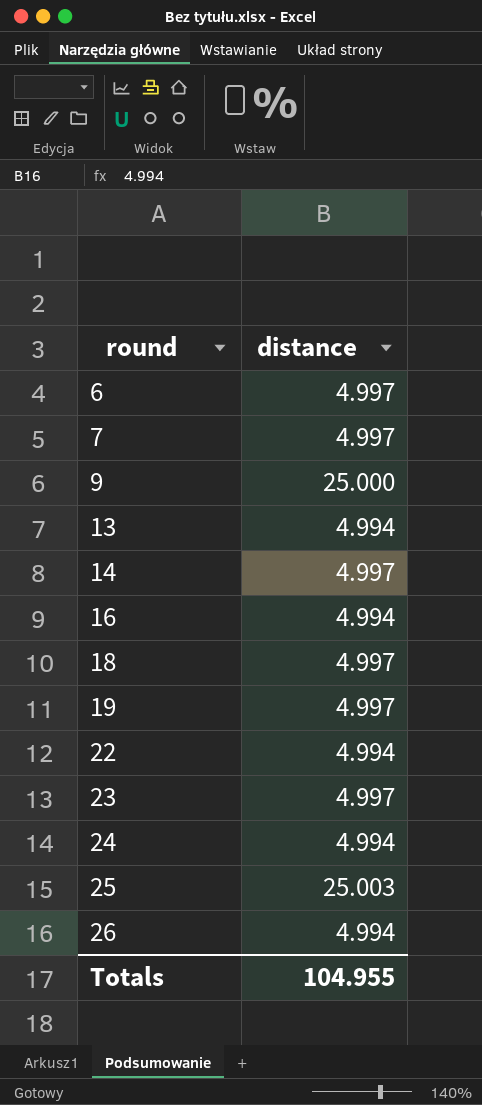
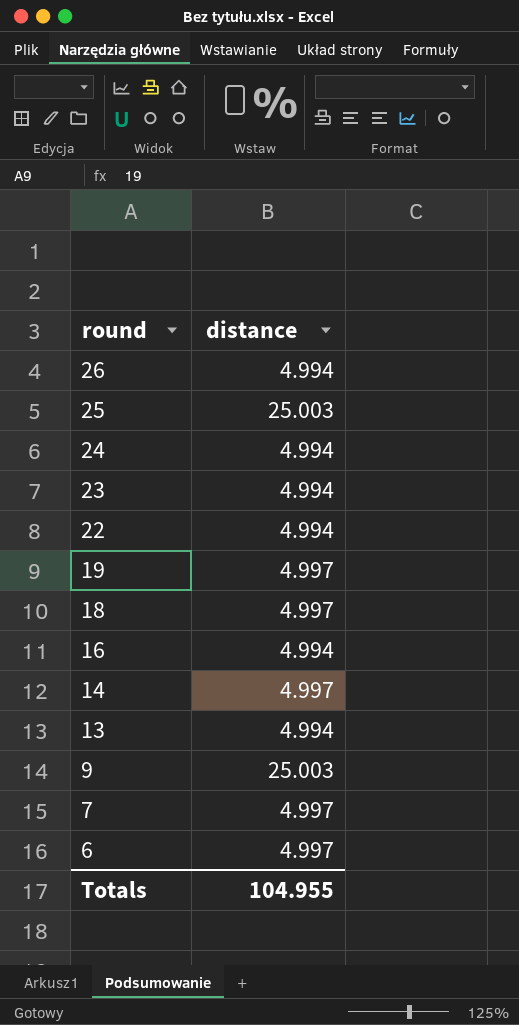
row order: round ascending -> round descending
23 | distance: 4.997 -> 4.994
9 | distance: 25.000 -> 25.003

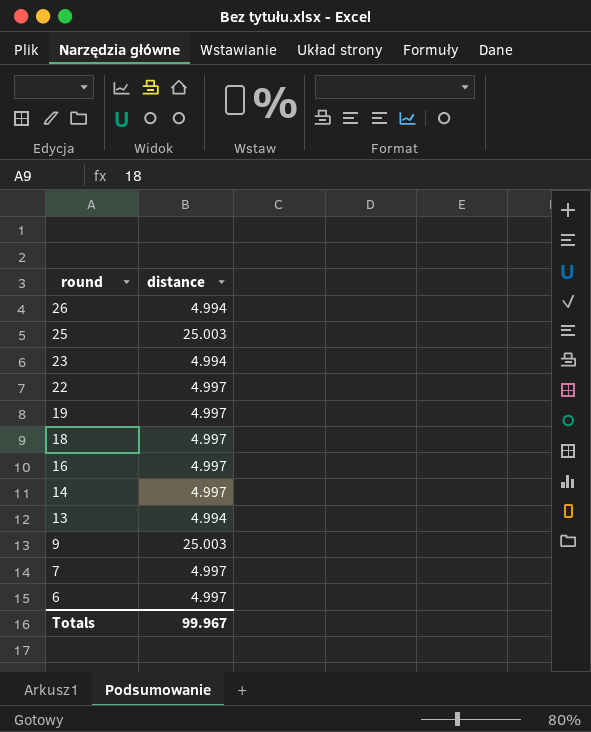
row 24: 4.994 -> none
22 | distance: 4.994 -> 4.997
16 | distance: 4.994 -> 4.997
Totals | distance: 104.955 -> 99.967

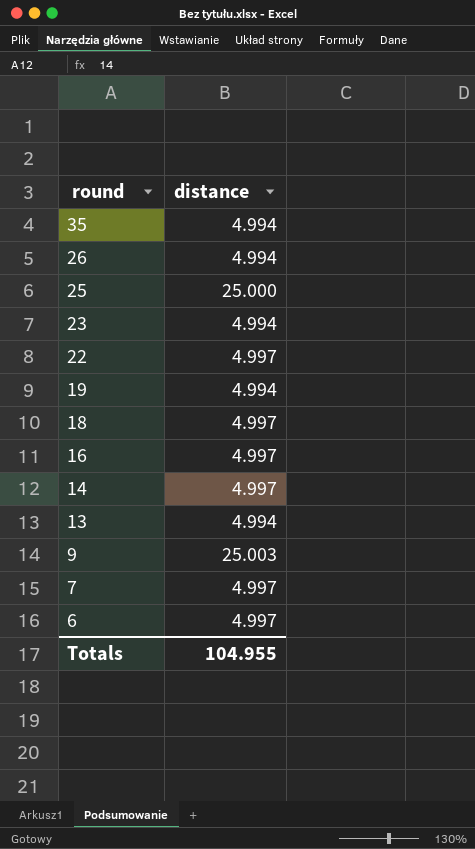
row 35: none -> 4.994
25 | distance: 25.003 -> 25.000
19 | distance: 4.997 -> 4.994
Totals | distance: 99.967 -> 104.955

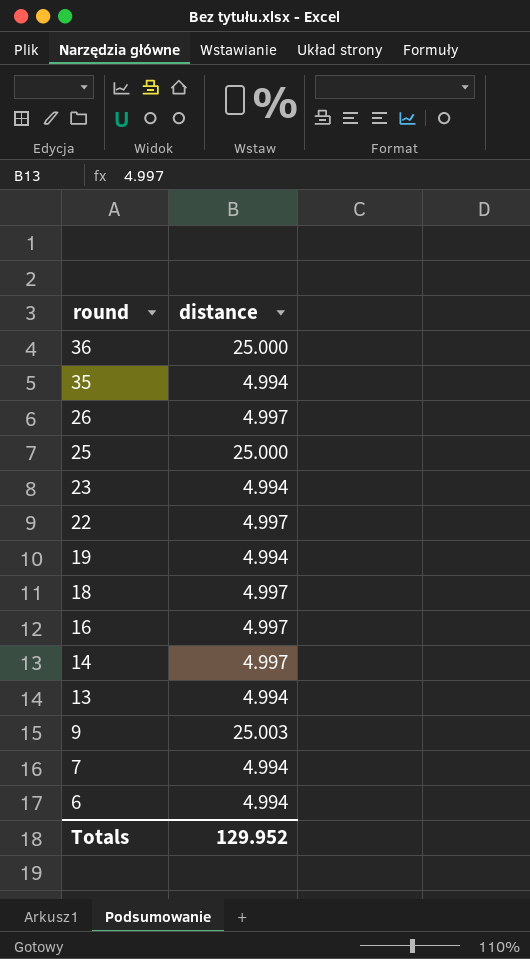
row 36: none -> 25.000
26 | distance: 4.994 -> 4.997
7 | distance: 4.997 -> 4.994
6 | distance: 4.997 -> 4.994
Totals | distance: 104.955 -> 129.952

